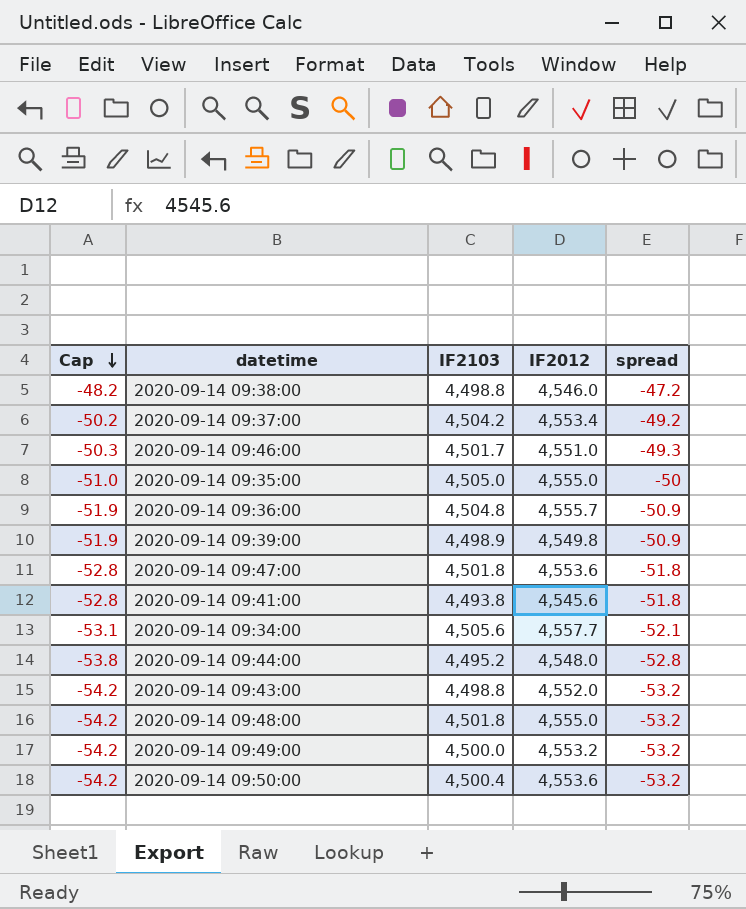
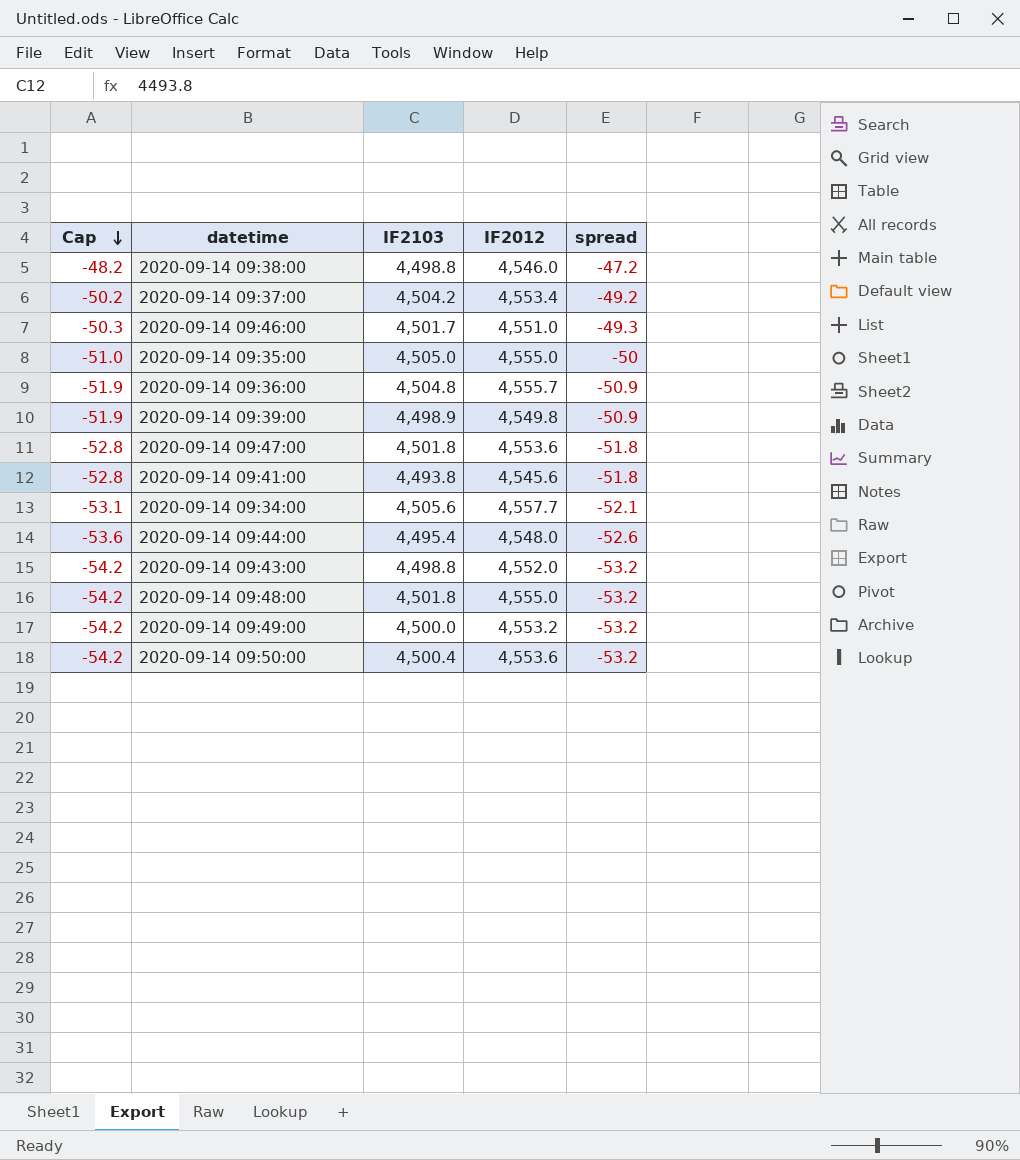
2020-09-14 09:44:00 | Cap: -53.8 -> -53.6
2020-09-14 09:44:00 | IF2103: 4,495.2 -> 4,495.4
2020-09-14 09:44:00 | spread: -52.8 -> -52.6

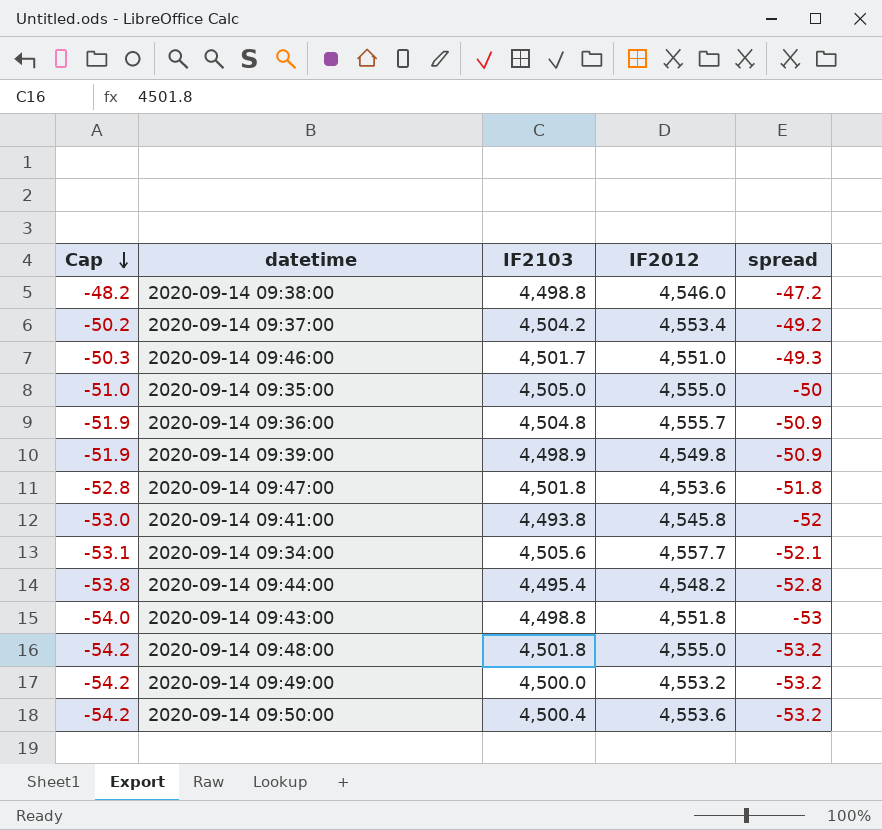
2020-09-14 09:41:00 | Cap: -52.8 -> -53.0
2020-09-14 09:41:00 | IF2012: 4,545.6 -> 4,545.8
2020-09-14 09:41:00 | spread: -51.8 -> -52
2020-09-14 09:44:00 | Cap: -53.6 -> -53.8
2020-09-14 09:44:00 | IF2012: 4,548.0 -> 4,548.2
2020-09-14 09:44:00 | spread: -52.6 -> -52.8
2020-09-14 09:43:00 | Cap: -54.2 -> -54.0
2020-09-14 09:43:00 | IF2012: 4,552.0 -> 4,551.8
2020-09-14 09:43:00 | spread: -53.2 -> -53

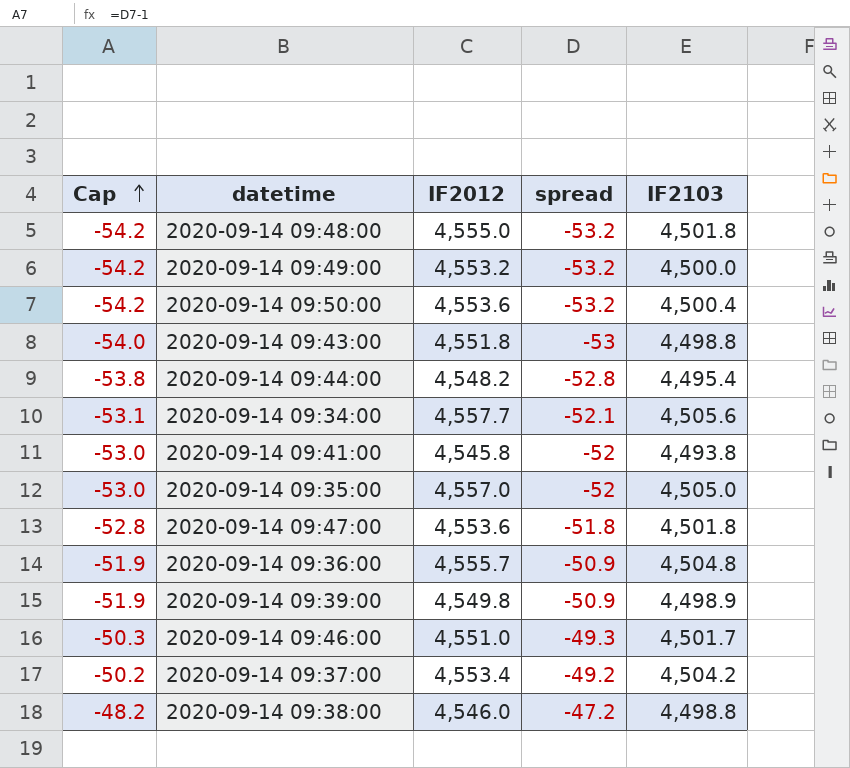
row order: Cap descending -> Cap ascending
column IF2103 | position: 3 -> 5
2020-09-14 09:35:00 | Cap: -51.0 -> -53.0
2020-09-14 09:35:00 | IF2012: 4,555.0 -> 4,557.0
2020-09-14 09:35:00 | spread: -50 -> -52

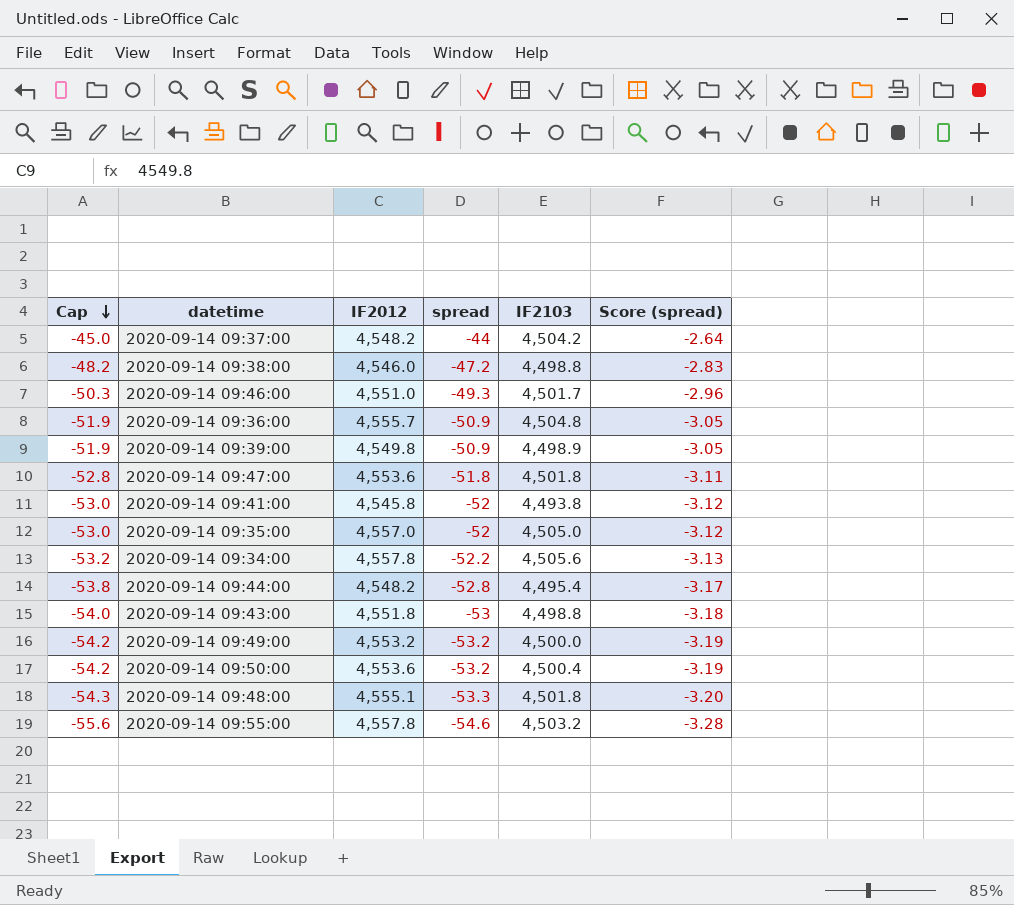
row order: Cap ascending -> Cap descending
column Score (spread) | formula: none -> [spread] * 0.06
2020-09-14 09:37:00 | Cap: -50.2 -> -45.0
2020-09-14 09:37:00 | IF2012: 4,553.4 -> 4,548.2
2020-09-14 09:37:00 | spread: -49.2 -> -44
2020-09-14 09:34:00 | Cap: -53.1 -> -53.2
2020-09-14 09:34:00 | IF2012: 4,557.7 -> 4,557.8
2020-09-14 09:34:00 | spread: -52.1 -> -52.2
2020-09-14 09:48:00 | Cap: -54.2 -> -54.3
2020-09-14 09:48:00 | IF2012: 4,555.0 -> 4,555.1
2020-09-14 09:48:00 | spread: -53.2 -> -53.3
row 2020-09-14 09:55:00: none -> -55.6 | 4,557.8 | -54.6 | 4,503.2 | -3.28

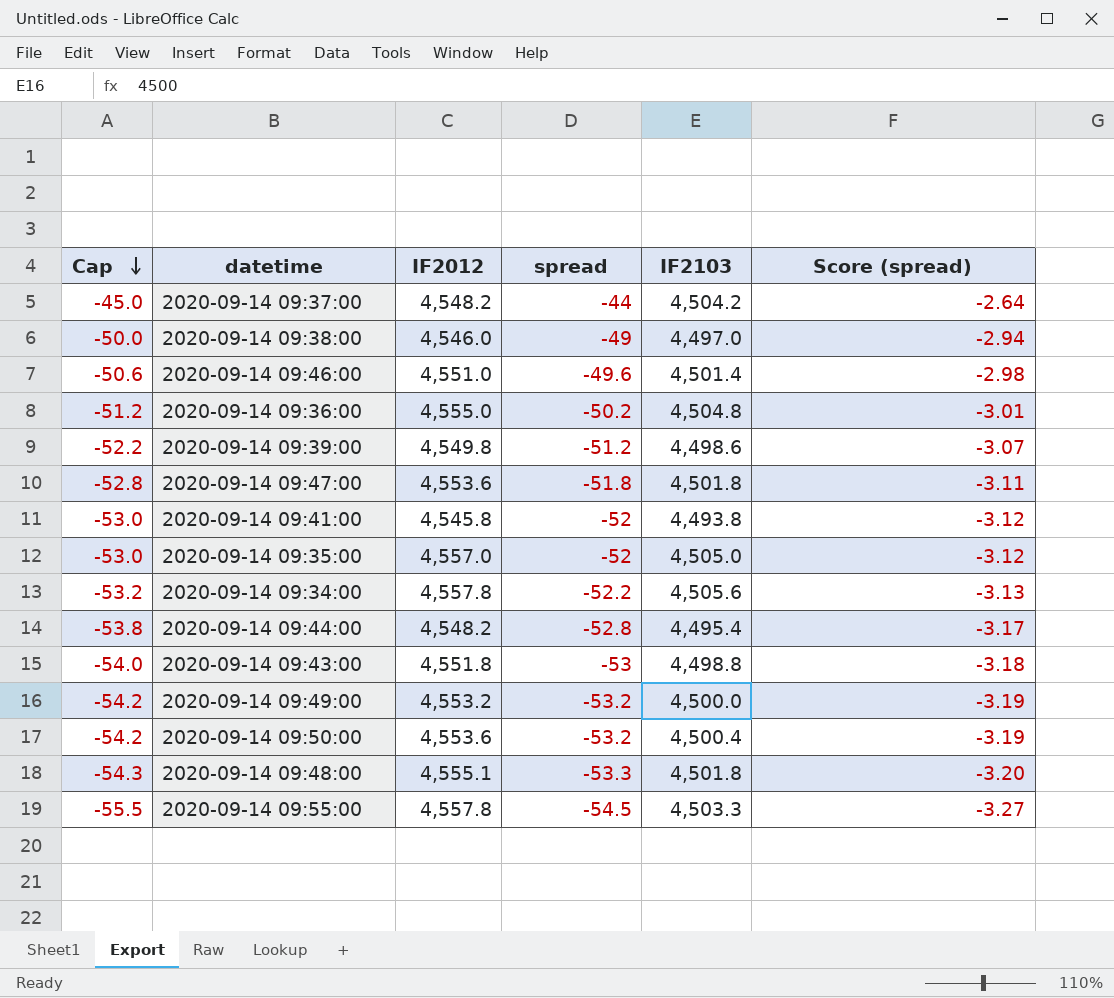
2020-09-14 09:38:00 | Cap: -48.2 -> -50.0
2020-09-14 09:38:00 | spread: -47.2 -> -49
2020-09-14 09:38:00 | IF2103: 4,498.8 -> 4,497.0
2020-09-14 09:38:00 | Score (spread): -2.83 -> -2.94
2020-09-14 09:46:00 | Cap: -50.3 -> -50.6
2020-09-14 09:46:00 | spread: -49.3 -> -49.6
2020-09-14 09:46:00 | IF2103: 4,501.7 -> 4,501.4
2020-09-14 09:46:00 | Score (spread): -2.96 -> -2.98
2020-09-14 09:36:00 | Cap: -51.9 -> -51.2
2020-09-14 09:36:00 | IF2012: 4,555.7 -> 4,555.0
2020-09-14 09:36:00 | spread: -50.9 -> -50.2
2020-09-14 09:36:00 | Score (spread): -3.05 -> -3.01
2020-09-14 09:39:00 | Cap: -51.9 -> -52.2
2020-09-14 09:39:00 | spread: -50.9 -> -51.2
2020-09-14 09:39:00 | IF2103: 4,498.9 -> 4,498.6
2020-09-14 09:39:00 | Score (spread): -3.05 -> -3.07
2020-09-14 09:55:00 | Cap: -55.6 -> -55.5
2020-09-14 09:55:00 | spread: -54.6 -> -54.5
2020-09-14 09:55:00 | IF2103: 4,503.2 -> 4,503.3
2020-09-14 09:55:00 | Score (spread): -3.28 -> -3.27

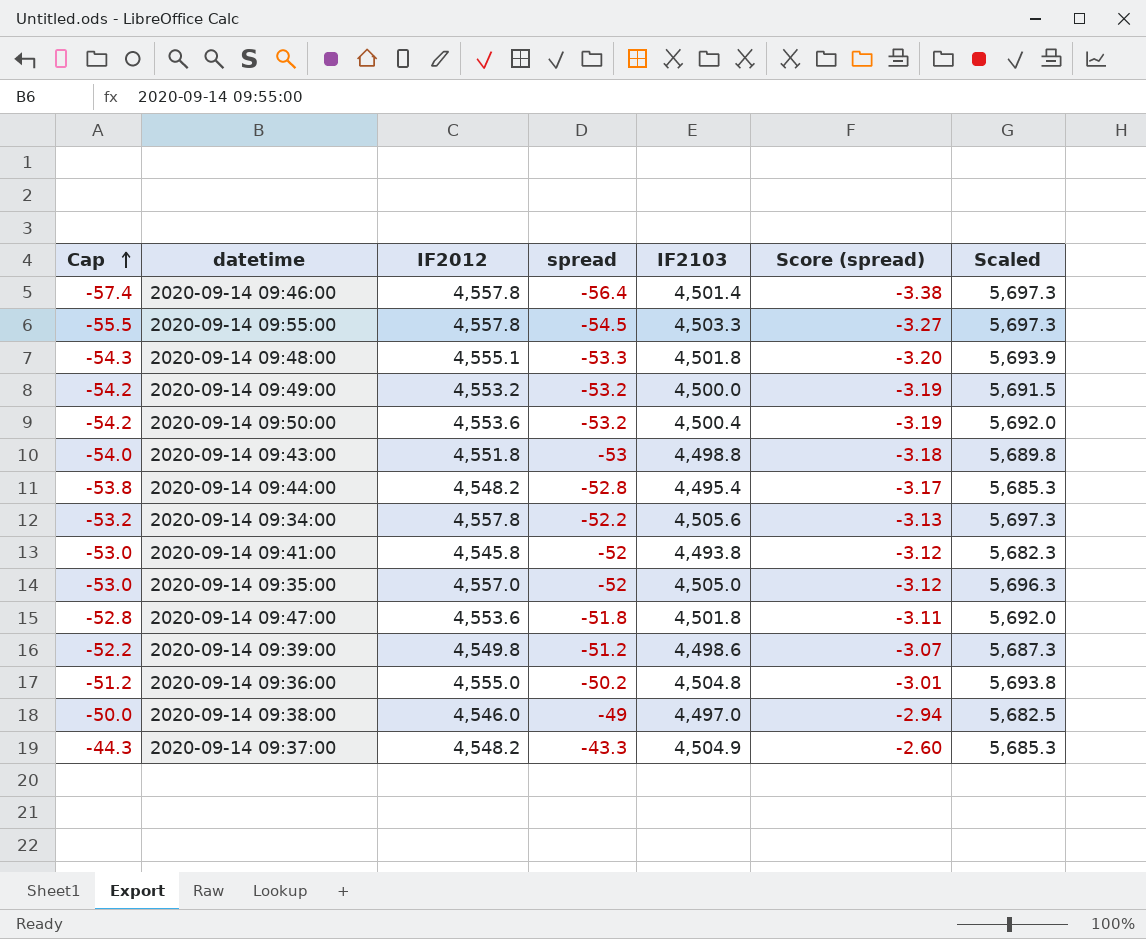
row order: Cap descending -> Cap ascending
column Scaled | formula: none -> [IF2012] * 1.25
2020-09-14 09:46:00 | Cap: -50.6 -> -57.4
2020-09-14 09:46:00 | IF2012: 4,551.0 -> 4,557.8
2020-09-14 09:46:00 | spread: -49.6 -> -56.4
2020-09-14 09:46:00 | Score (spread): -2.98 -> -3.38
2020-09-14 09:37:00 | Cap: -45.0 -> -44.3
2020-09-14 09:37:00 | spread: -44 -> -43.3
2020-09-14 09:37:00 | IF2103: 4,504.2 -> 4,504.9
2020-09-14 09:37:00 | Score (spread): -2.64 -> -2.60

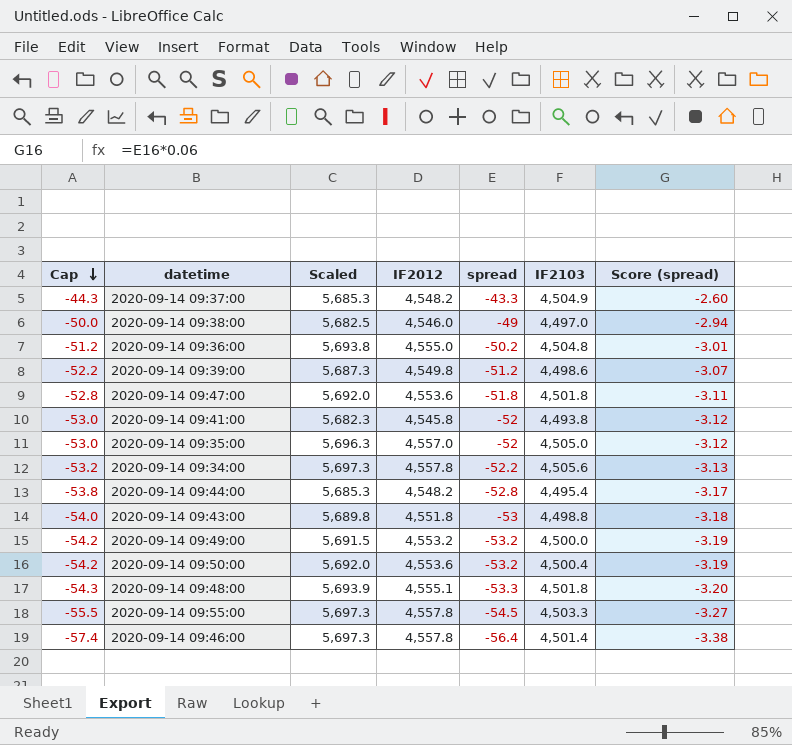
row order: Cap ascending -> Cap descending
column Scaled | position: 7 -> 3

